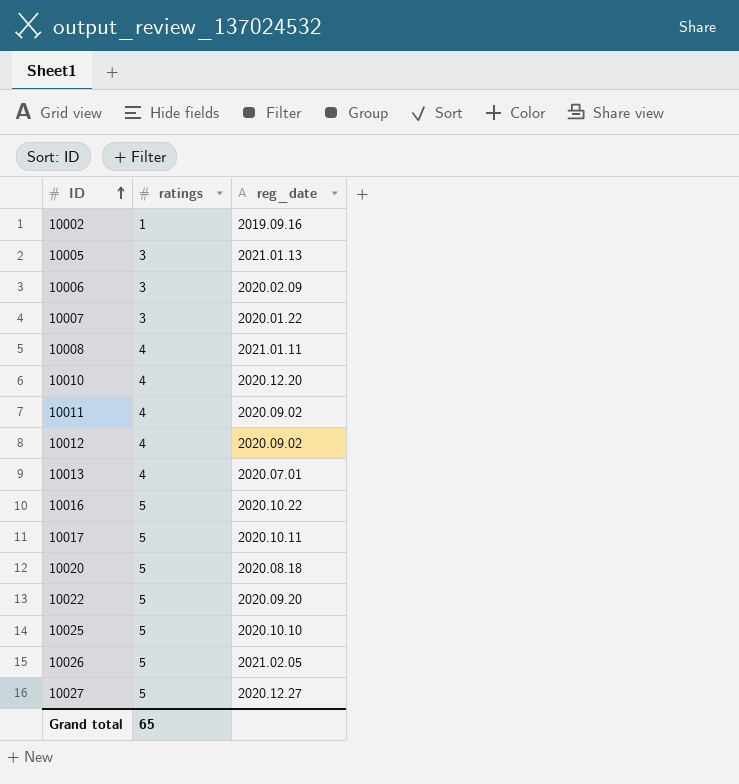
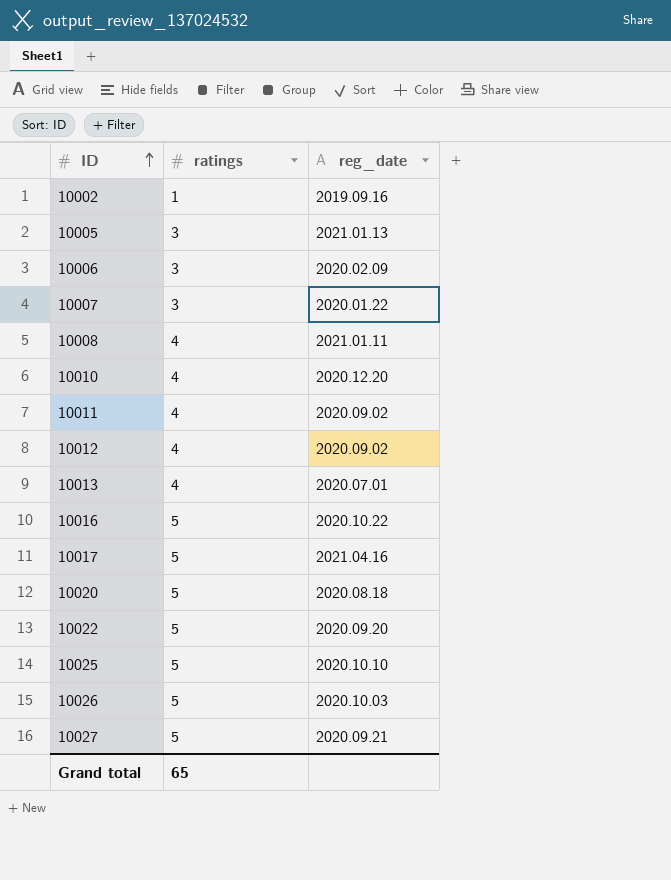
10017 | reg_date: 2020.10.11 -> 2021.04.16
10026 | reg_date: 2021.02.05 -> 2020.10.03
10027 | reg_date: 2020.12.27 -> 2020.09.21

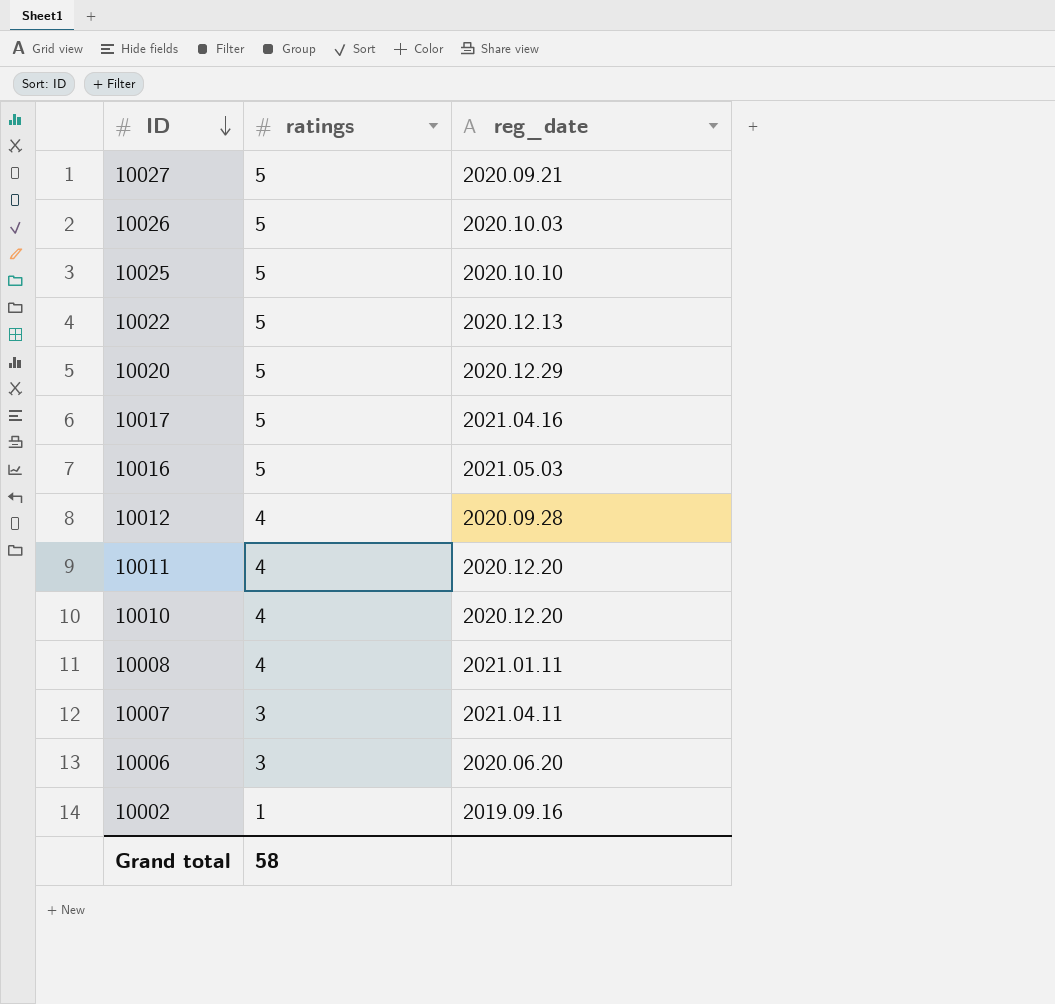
row order: ID ascending -> ID descending
row 10005: 3 | 2021.01.13 -> none
row 10013: 4 | 2020.07.01 -> none
10022 | reg_date: 2020.09.20 -> 2020.12.13
10020 | reg_date: 2020.08.18 -> 2020.12.29
10016 | reg_date: 2020.10.22 -> 2021.05.03
10012 | reg_date: 2020.09.02 -> 2020.09.28
10011 | reg_date: 2020.09.02 -> 2020.12.20
10007 | reg_date: 2020.01.22 -> 2021.04.11
10006 | reg_date: 2020.02.09 -> 2020.06.20
Grand total | ratings: 65 -> 58

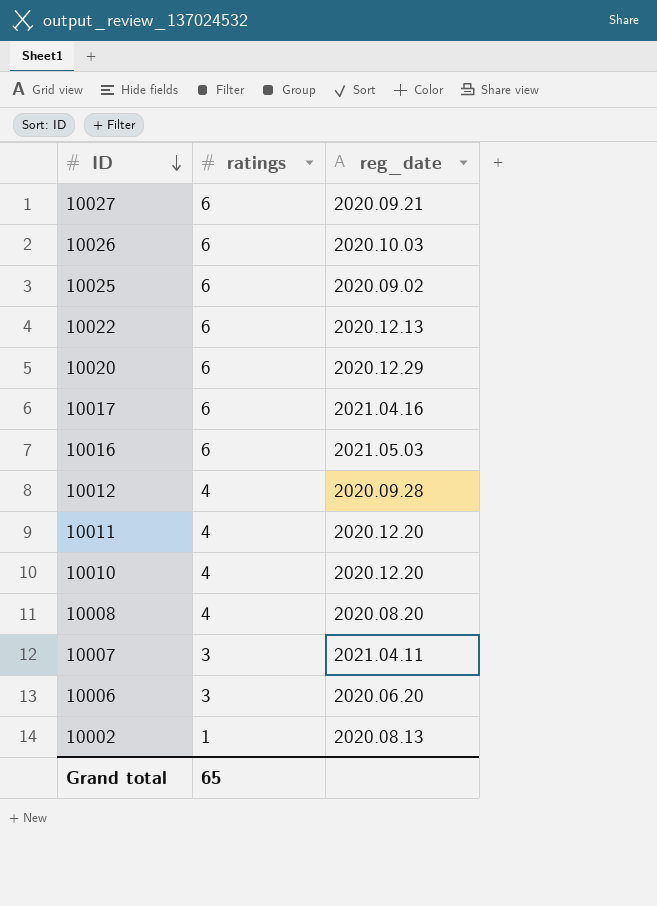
10027 | ratings: 5 -> 6
10026 | ratings: 5 -> 6
10025 | ratings: 5 -> 6
10025 | reg_date: 2020.10.10 -> 2020.09.02
10022 | ratings: 5 -> 6
10020 | ratings: 5 -> 6
10017 | ratings: 5 -> 6
10016 | ratings: 5 -> 6
10008 | reg_date: 2021.01.11 -> 2020.08.20
10002 | reg_date: 2019.09.16 -> 2020.08.13
Grand total | ratings: 58 -> 65

